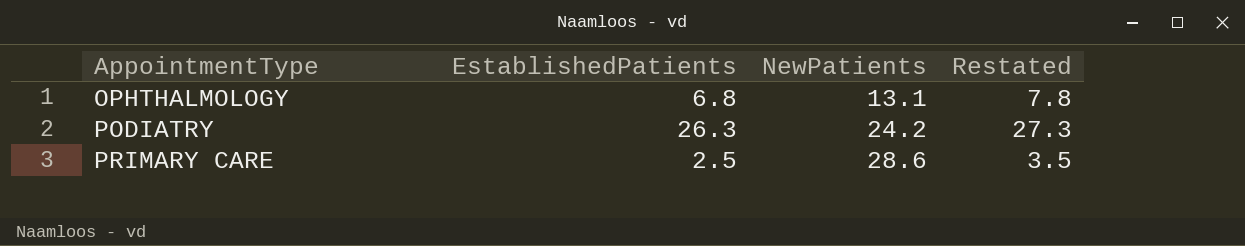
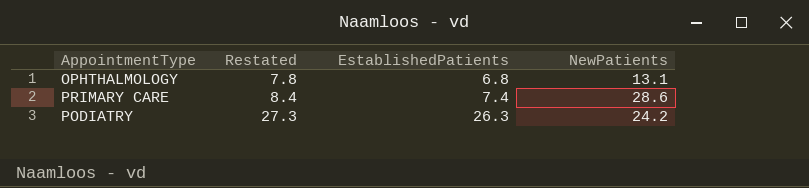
row order: AppointmentType ascending -> Restated ascending
column Restated | position: 4 -> 2
PRIMARY CARE | Restated: 3.5 -> 8.4
PRIMARY CARE | EstablishedPatients: 2.5 -> 7.4

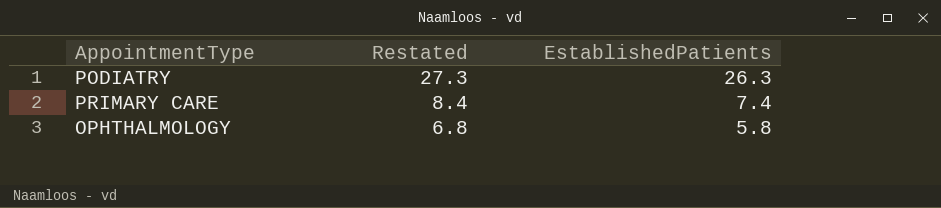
row order: Restated ascending -> Restated descending
column NewPatients | position: 4 -> none
OPHTHALMOLOGY | Restated: 7.8 -> 6.8
OPHTHALMOLOGY | EstablishedPatients: 6.8 -> 5.8

